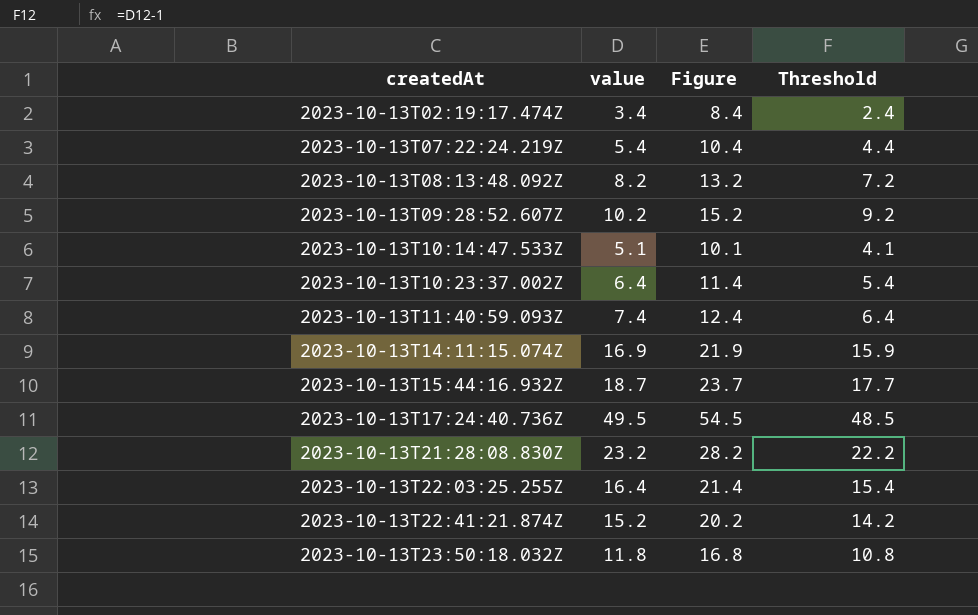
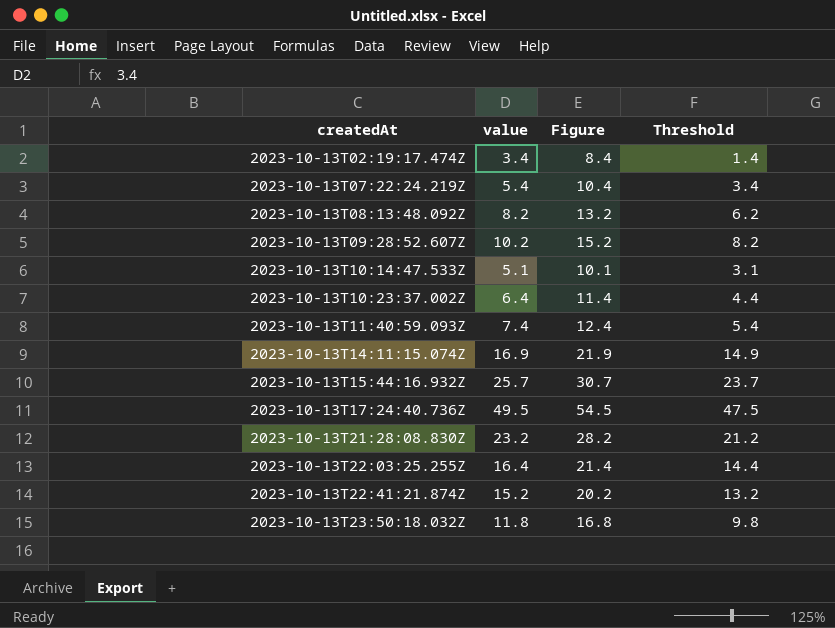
column Threshold | formula: [value] - 1 -> [value] - 2
2023-10-13T15:44:16.932Z | value: 18.7 -> 25.7
2023-10-13T15:44:16.932Z | Figure: 23.7 -> 30.7

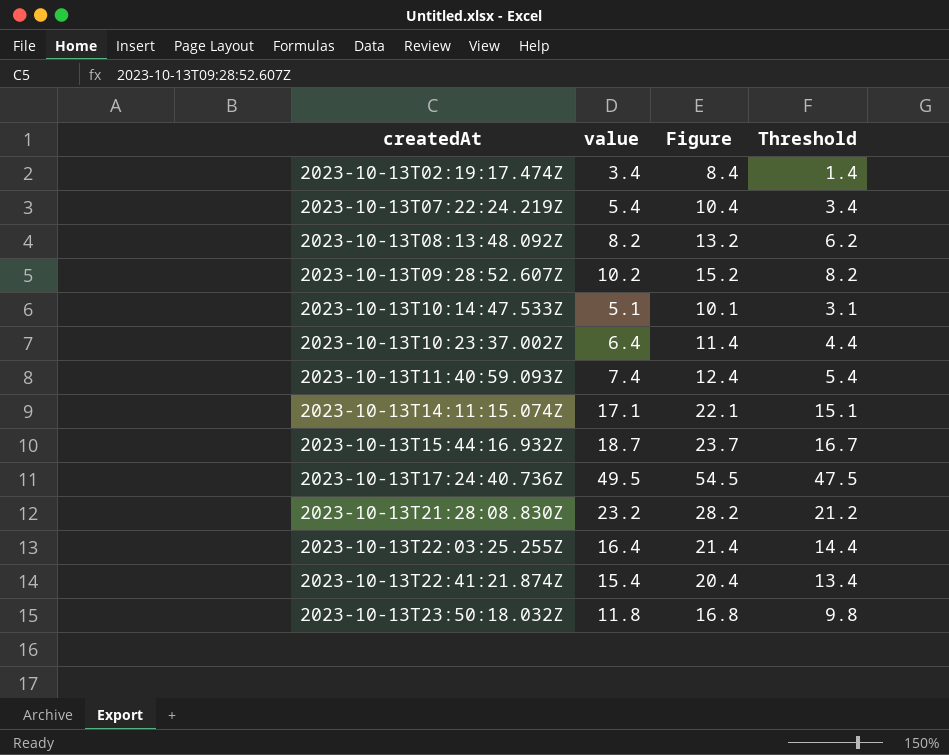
2023-10-13T14:11:15.074Z | value: 16.9 -> 17.1
2023-10-13T14:11:15.074Z | Figure: 21.9 -> 22.1
2023-10-13T14:11:15.074Z | Threshold: 14.9 -> 15.1
2023-10-13T15:44:16.932Z | value: 25.7 -> 18.7
2023-10-13T15:44:16.932Z | Figure: 30.7 -> 23.7
2023-10-13T15:44:16.932Z | Threshold: 23.7 -> 16.7
2023-10-13T22:41:21.874Z | value: 15.2 -> 15.4
2023-10-13T22:41:21.874Z | Figure: 20.2 -> 20.4
2023-10-13T22:41:21.874Z | Threshold: 13.2 -> 13.4

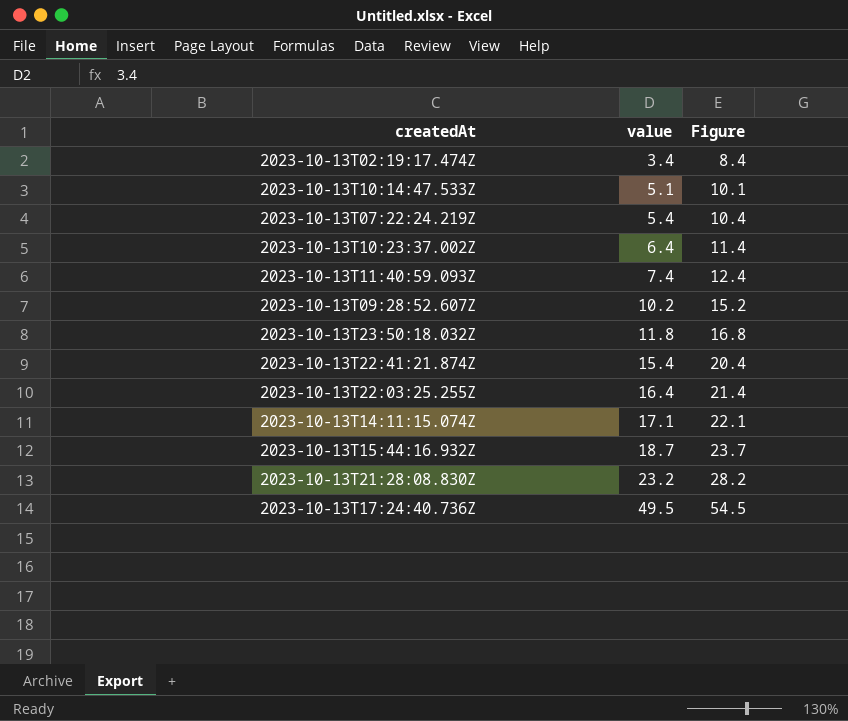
row order: createdAt ascending -> value ascending
column Threshold | formula: [value] - 2 -> none
row 2023-10-13T08:13:48.092Z: 8.2 | 13.2 | 6.2 -> none

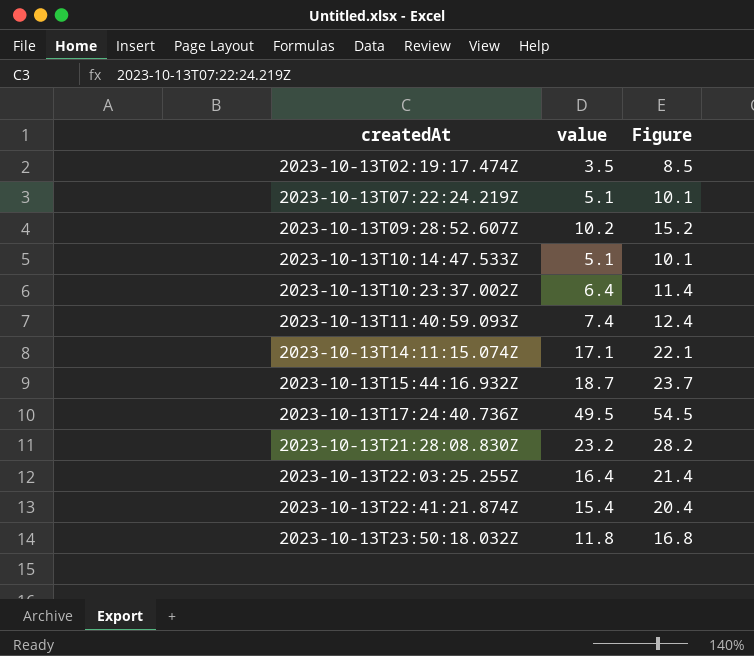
row order: value ascending -> createdAt ascending
2023-10-13T02:19:17.474Z | value: 3.4 -> 3.5
2023-10-13T02:19:17.474Z | Figure: 8.4 -> 8.5
2023-10-13T07:22:24.219Z | value: 5.4 -> 5.1
2023-10-13T07:22:24.219Z | Figure: 10.4 -> 10.1

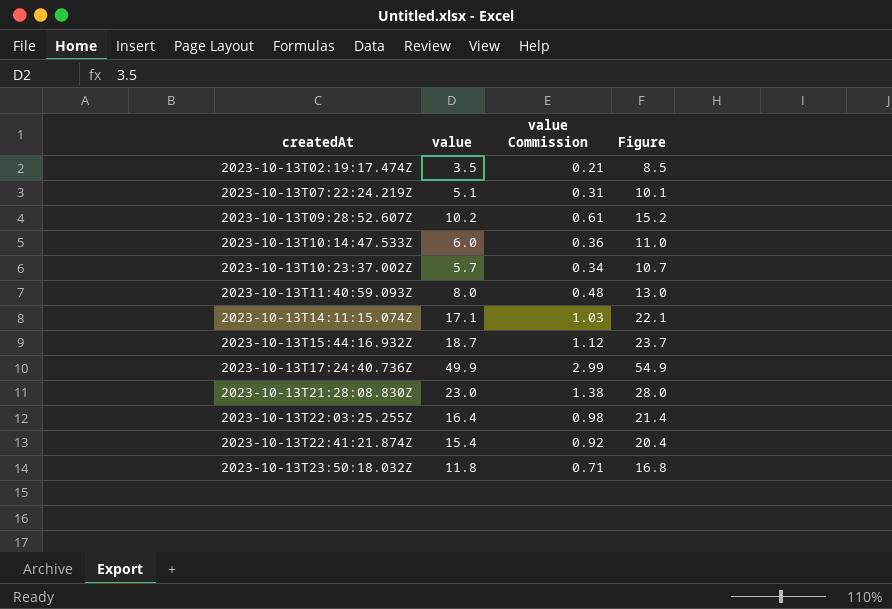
column value Commission | formula: none -> [value] * 0.06
2023-10-13T10:14:47.533Z | value: 5.1 -> 6.0
2023-10-13T10:14:47.533Z | Figure: 10.1 -> 11.0
2023-10-13T10:23:37.002Z | value: 6.4 -> 5.7
2023-10-13T10:23:37.002Z | Figure: 11.4 -> 10.7
2023-10-13T11:40:59.093Z | value: 7.4 -> 8.0
2023-10-13T11:40:59.093Z | Figure: 12.4 -> 13.0
2023-10-13T17:24:40.736Z | value: 49.5 -> 49.9
2023-10-13T17:24:40.736Z | Figure: 54.5 -> 54.9
2023-10-13T21:28:08.830Z | value: 23.2 -> 23.0
2023-10-13T21:28:08.830Z | Figure: 28.2 -> 28.0

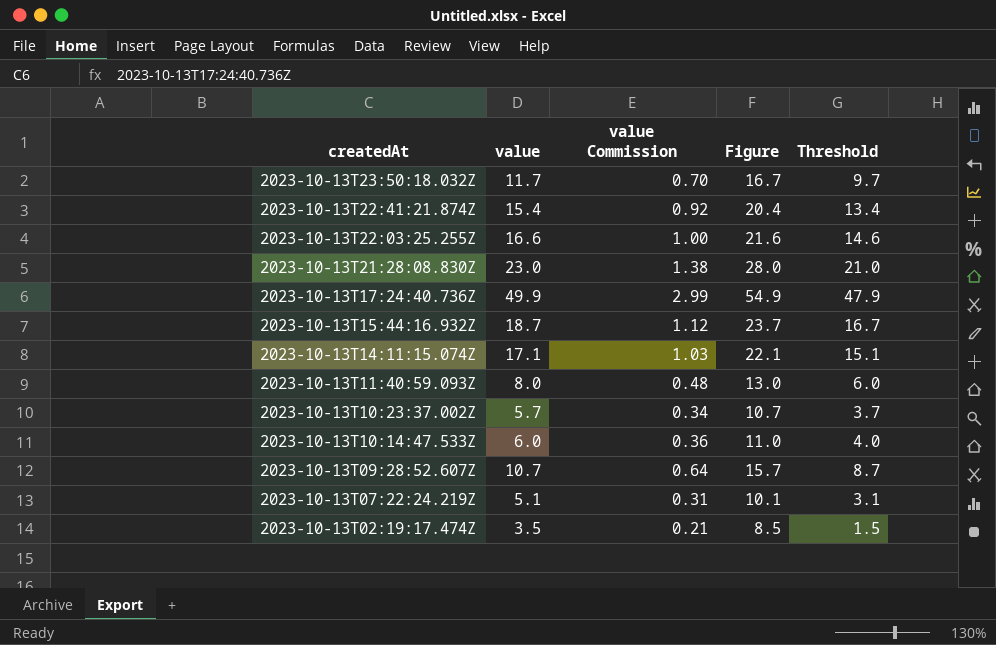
row order: createdAt ascending -> createdAt descending
column Threshold | formula: none -> [value] - 2
2023-10-13T23:50:18.032Z | value: 11.8 -> 11.7
2023-10-13T23:50:18.032Z | value Commission: 0.71 -> 0.70
2023-10-13T23:50:18.032Z | Figure: 16.8 -> 16.7
2023-10-13T22:03:25.255Z | value: 16.4 -> 16.6
2023-10-13T22:03:25.255Z | value Commission: 0.98 -> 1.00
2023-10-13T22:03:25.255Z | Figure: 21.4 -> 21.6
2023-10-13T09:28:52.607Z | value: 10.2 -> 10.7
2023-10-13T09:28:52.607Z | value Commission: 0.61 -> 0.64
2023-10-13T09:28:52.607Z | Figure: 15.2 -> 15.7

